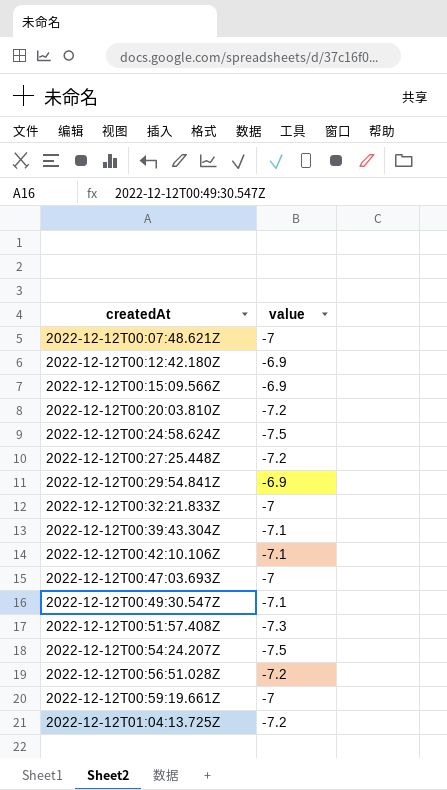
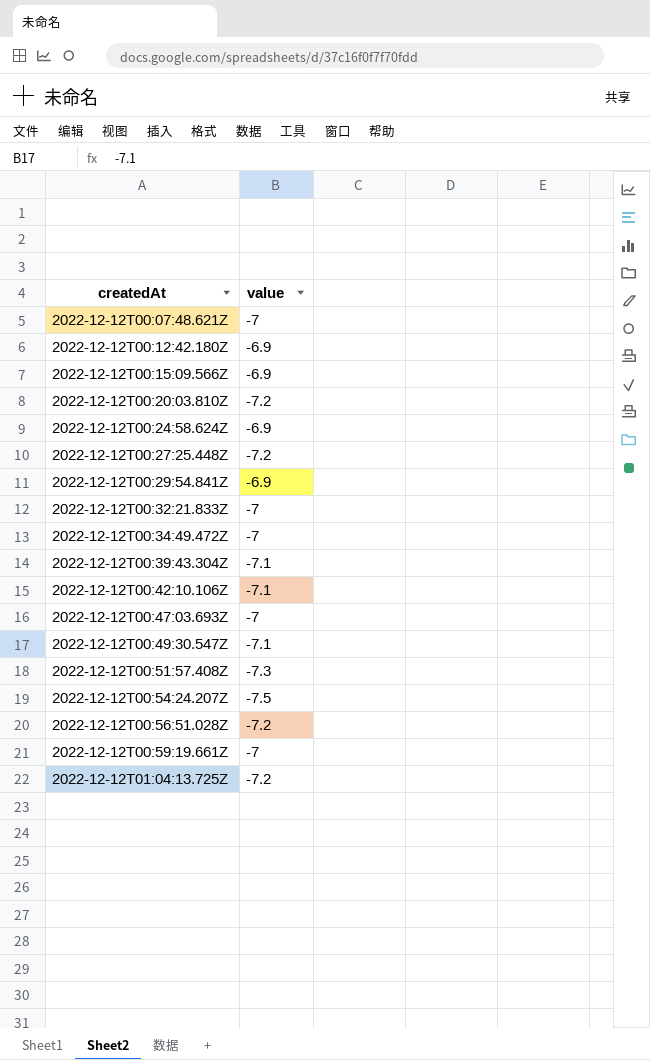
2022-12-12T00:24:58.624Z | value: -7.5 -> -6.9
row 2022-12-12T00:34:49.472Z: none -> -7

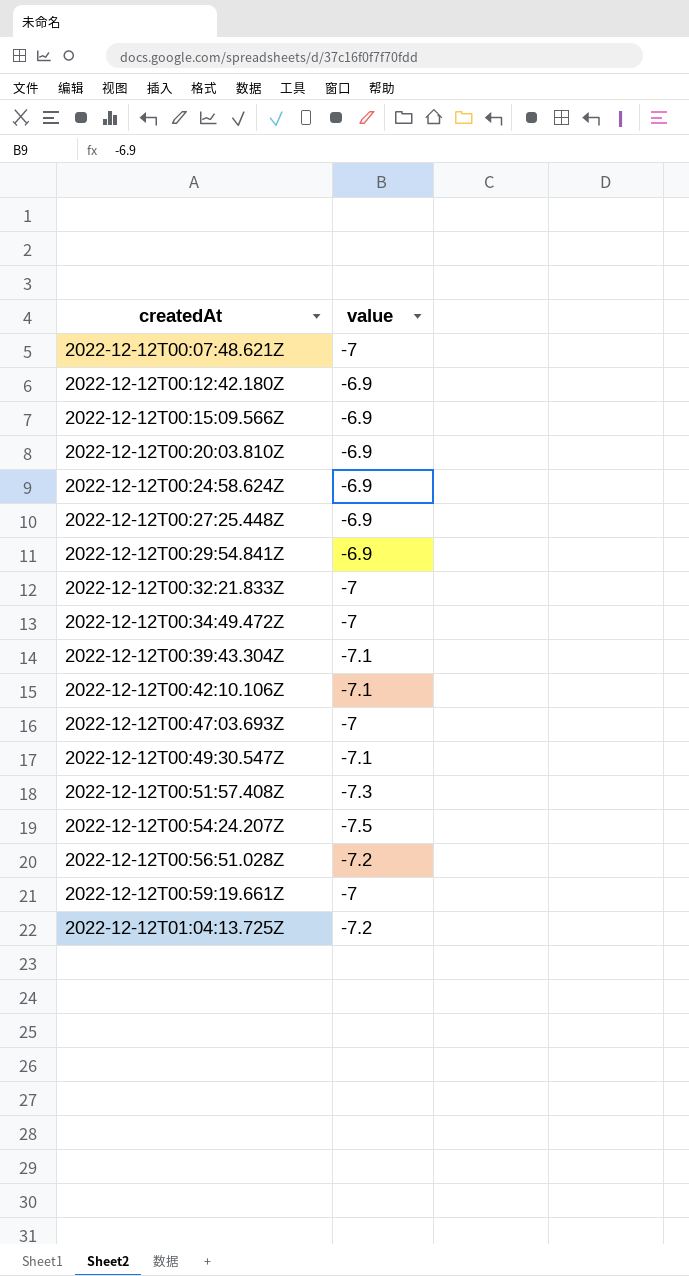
2022-12-12T00:20:03.810Z | value: -7.2 -> -6.9
2022-12-12T00:27:25.448Z | value: -7.2 -> -6.9

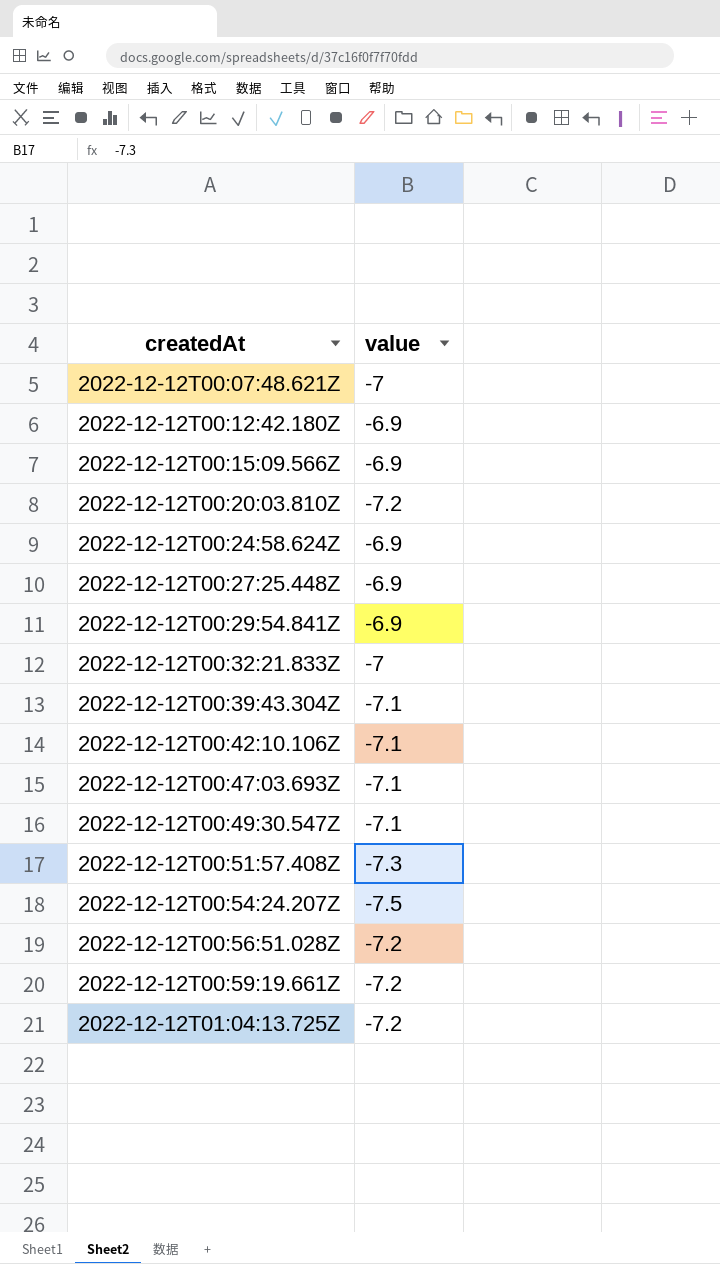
row 2022-12-12T00:34:49.472Z: -7 -> none
2022-12-12T00:20:03.810Z | value: -6.9 -> -7.2
2022-12-12T00:47:03.693Z | value: -7 -> -7.1
2022-12-12T00:59:19.661Z | value: -7 -> -7.2

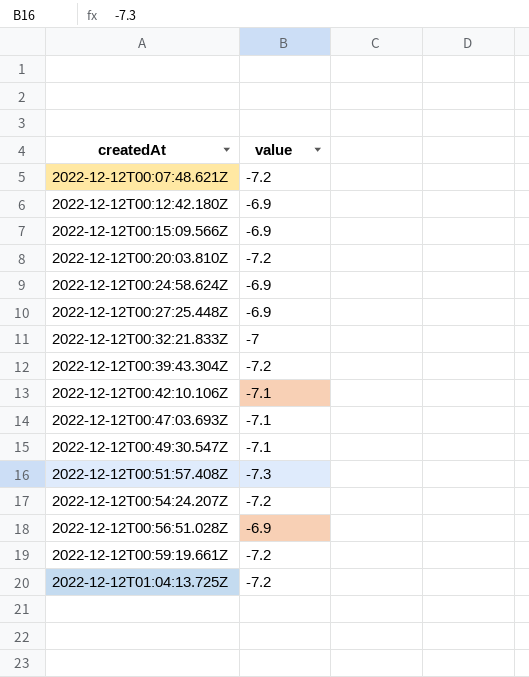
row 2022-12-12T00:29:54.841Z: -6.9 -> none
2022-12-12T00:07:48.621Z | value: -7 -> -7.2
2022-12-12T00:39:43.304Z | value: -7.1 -> -7.2
2022-12-12T00:54:24.207Z | value: -7.5 -> -7.2
2022-12-12T00:56:51.028Z | value: -7.2 -> -6.9

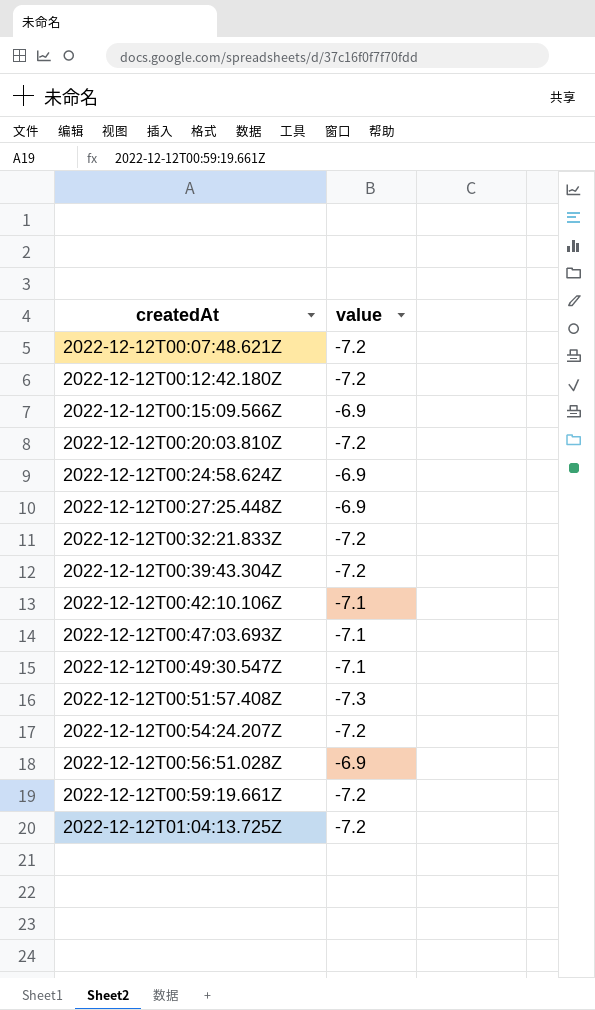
2022-12-12T00:12:42.180Z | value: -6.9 -> -7.2
2022-12-12T00:32:21.833Z | value: -7 -> -7.2

